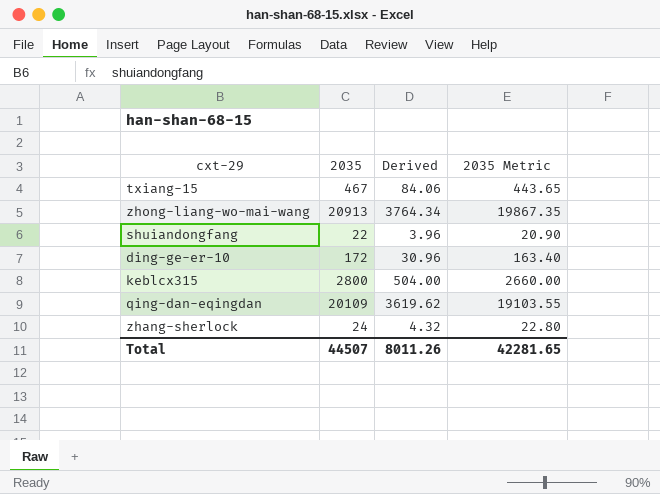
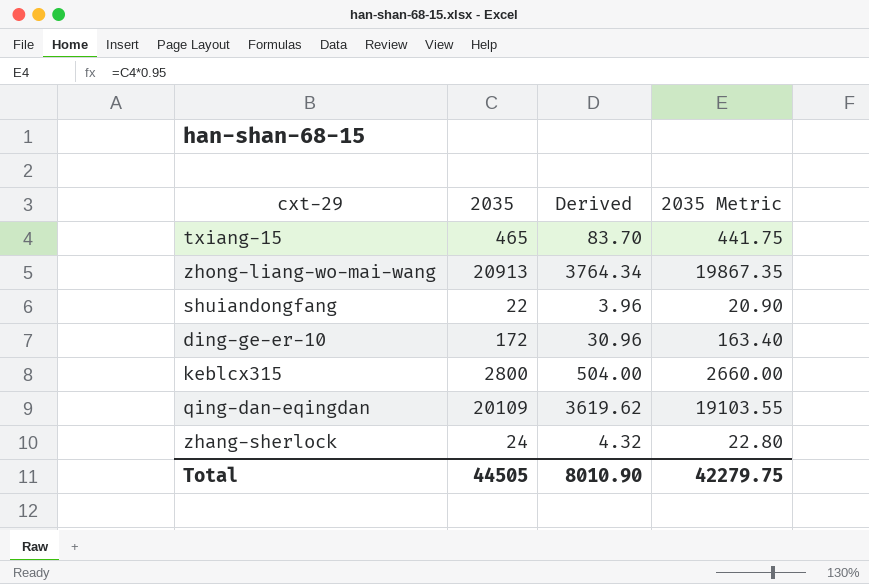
txiang-15 | 2035: 467 -> 465
txiang-15 | Derived: 84.06 -> 83.70
txiang-15 | 2035 Metric: 443.65 -> 441.75
Total | 2035: 44507 -> 44505
Total | Derived: 8011.26 -> 8010.90
Total | 2035 Metric: 42281.65 -> 42279.75

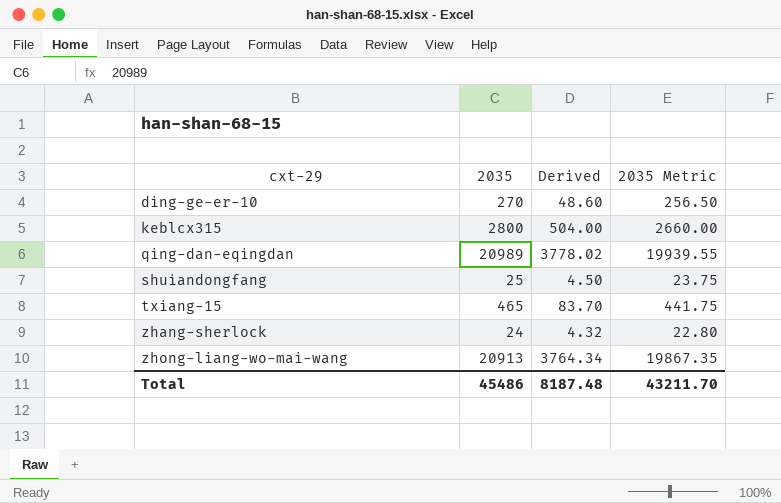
row order: none -> cxt-29 ascending
ding-ge-er-10 | 2035: 172 -> 270
ding-ge-er-10 | Derived: 30.96 -> 48.60
ding-ge-er-10 | 2035 Metric: 163.40 -> 256.50
qing-dan-eqingdan | 2035: 20109 -> 20989
qing-dan-eqingdan | Derived: 3619.62 -> 3778.02
qing-dan-eqingdan | 2035 Metric: 19103.55 -> 19939.55
shuiandongfang | 2035: 22 -> 25
shuiandongfang | Derived: 3.96 -> 4.50
shuiandongfang | 2035 Metric: 20.90 -> 23.75
Total | 2035: 44505 -> 45486
Total | Derived: 8010.90 -> 8187.48
Total | 2035 Metric: 42279.75 -> 43211.70

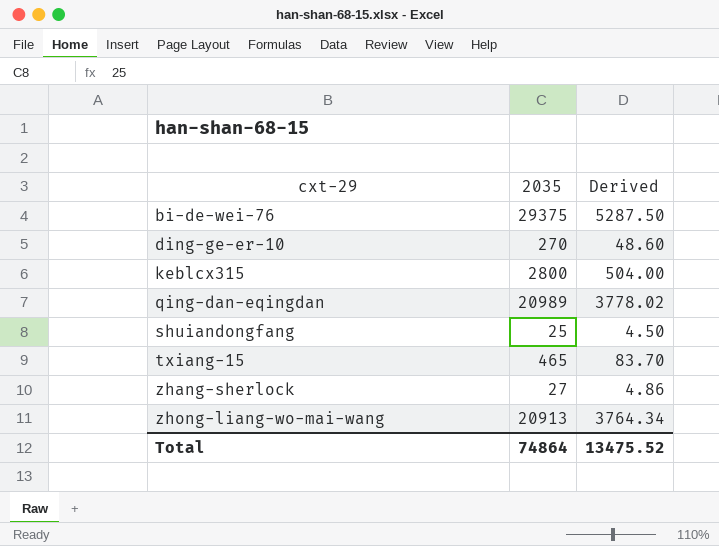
column 2035 Metric | formula: [2035] * 0.95 -> none
row bi-de-wei-76: none -> 29375 | 5287.50
zhang-sherlock | 2035: 24 -> 27
zhang-sherlock | Derived: 4.32 -> 4.86
Total | 2035: 45486 -> 74864
Total | Derived: 8187.48 -> 13475.52

